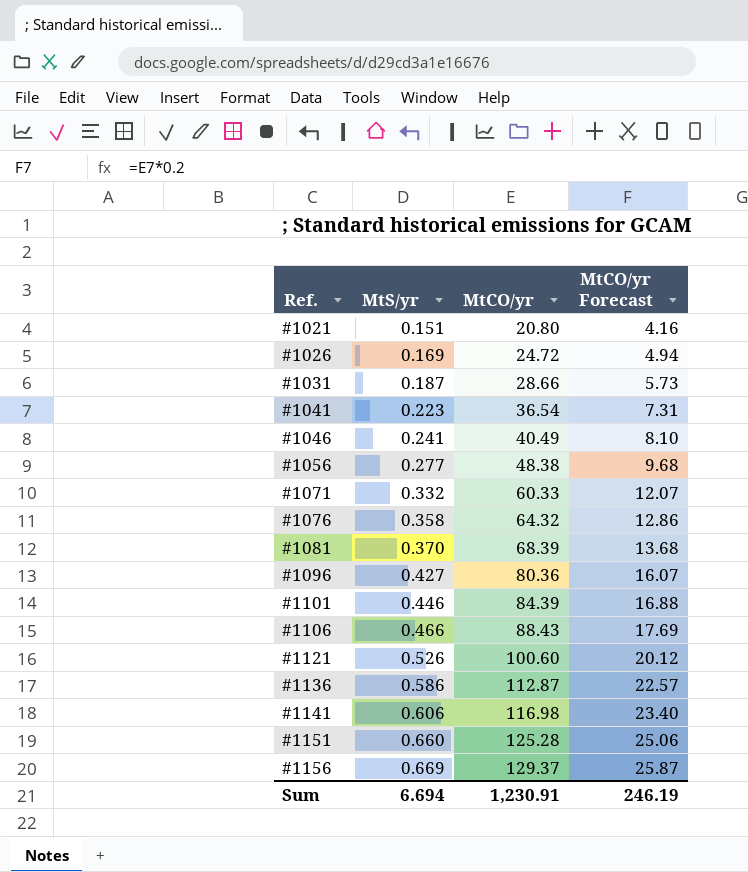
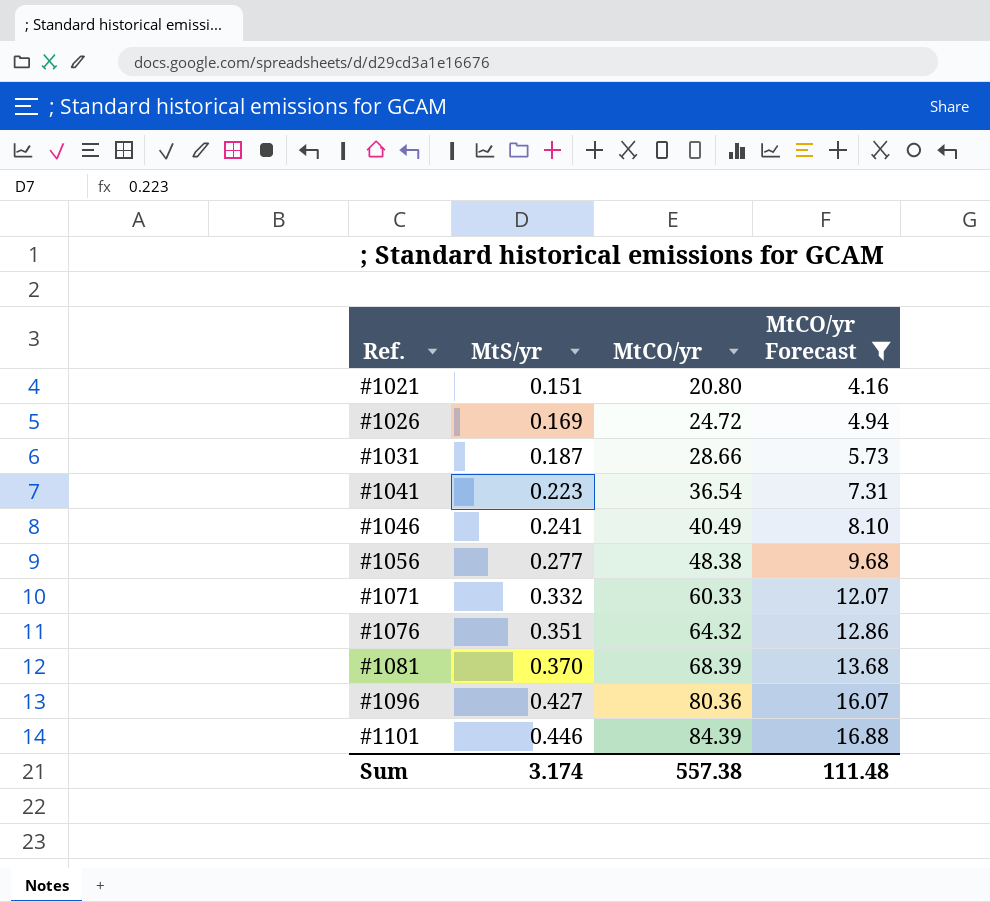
filter: none -> MtCO/yr Forecast <= 16.88
#1076 | MtS/yr: 0.358 -> 0.351
Sum | MtS/yr: 6.694 -> 3.174
Sum | MtCO/yr: 1,230.91 -> 557.38
Sum | MtCO/yr Forecast: 246.19 -> 111.48

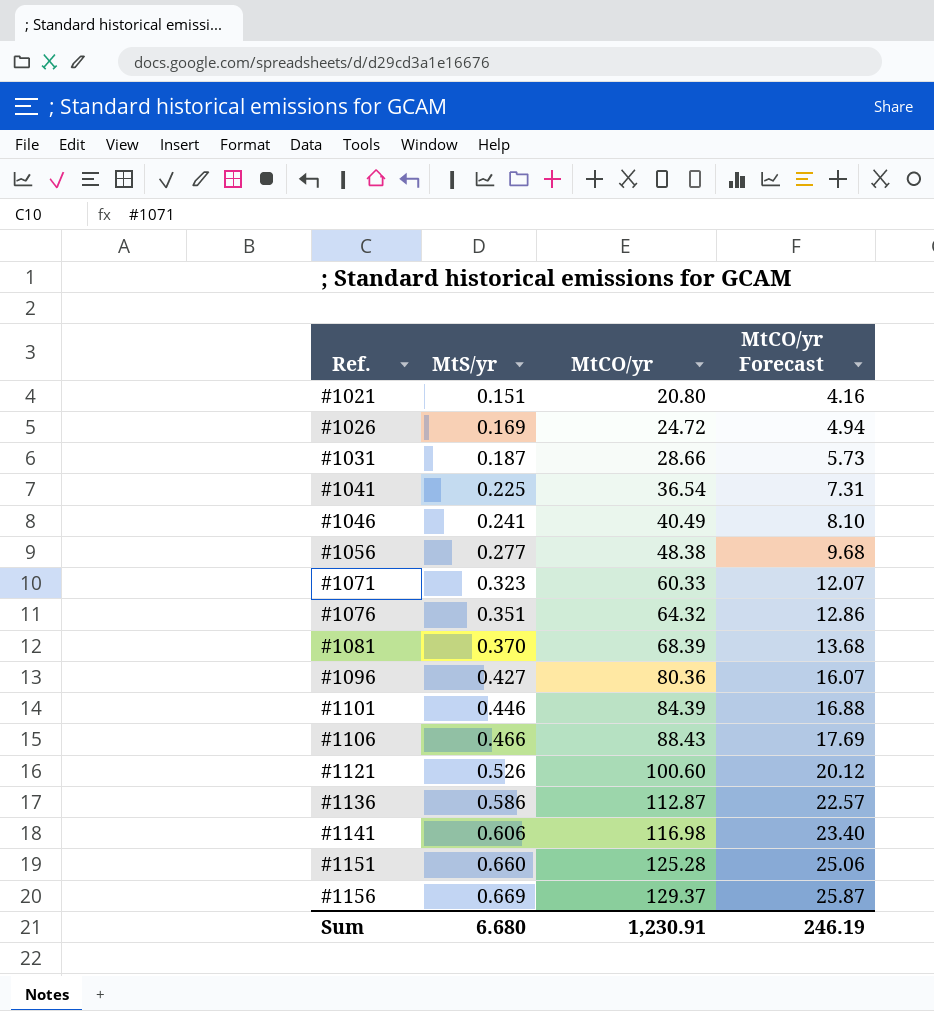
filter: MtCO/yr Forecast <= 16.88 -> none
#1041 | MtS/yr: 0.223 -> 0.225
#1071 | MtS/yr: 0.332 -> 0.323
Sum | MtS/yr: 3.174 -> 6.680
Sum | MtCO/yr: 557.38 -> 1,230.91
Sum | MtCO/yr Forecast: 111.48 -> 246.19

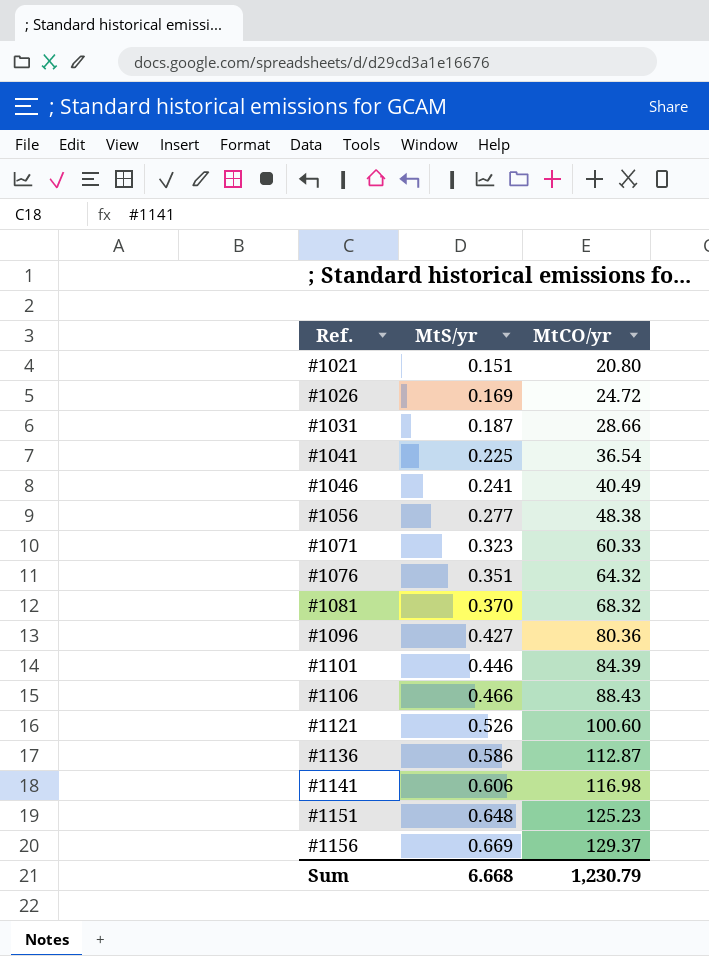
column MtCO/yr Forecast | formula: [MtCO/yr] * 0.2 -> none
#1081 | MtCO/yr: 68.39 -> 68.32
#1151 | MtS/yr: 0.660 -> 0.648
#1151 | MtCO/yr: 125.28 -> 125.23
Sum | MtS/yr: 6.680 -> 6.668
Sum | MtCO/yr: 1,230.91 -> 1,230.79

